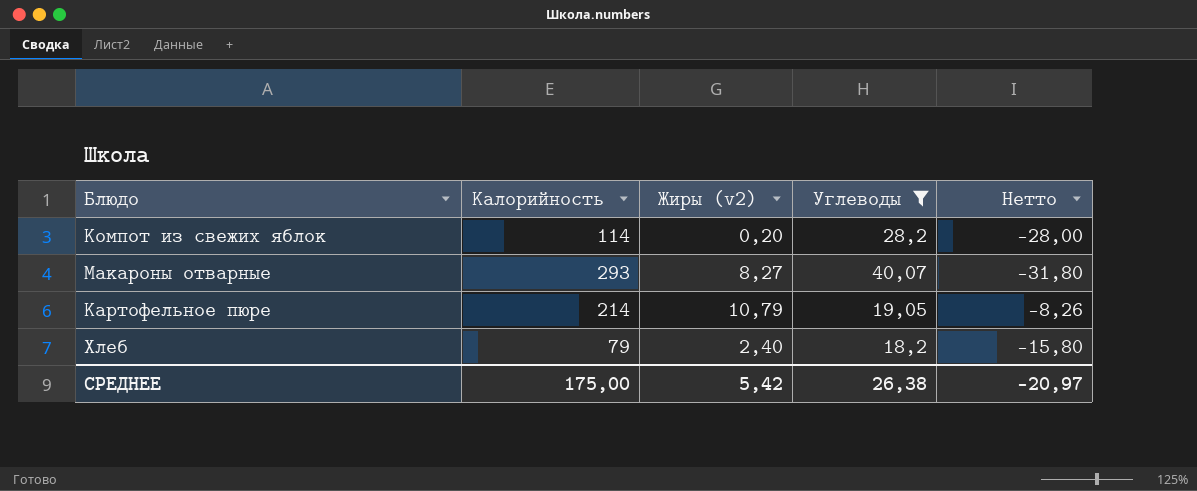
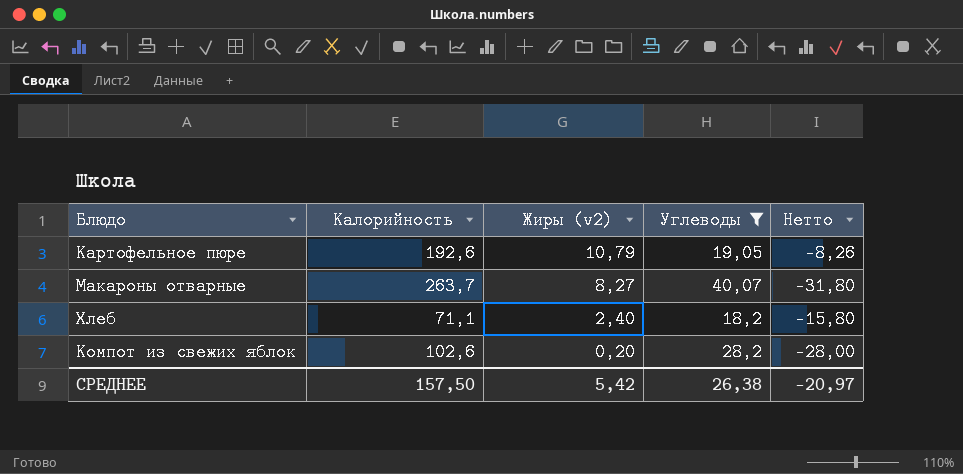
row order: none -> Жиры (v2) descending
Картофельное пюре | Калорийность: 214 -> 192,6
Макароны отварные | Калорийность: 293 -> 263,7
Хлеб | Калорийность: 79 -> 71,1
Компот из свежих яблок | Калорийность: 114 -> 102,6
СРЕДНЕЕ | Калорийность: 175,00 -> 157,50

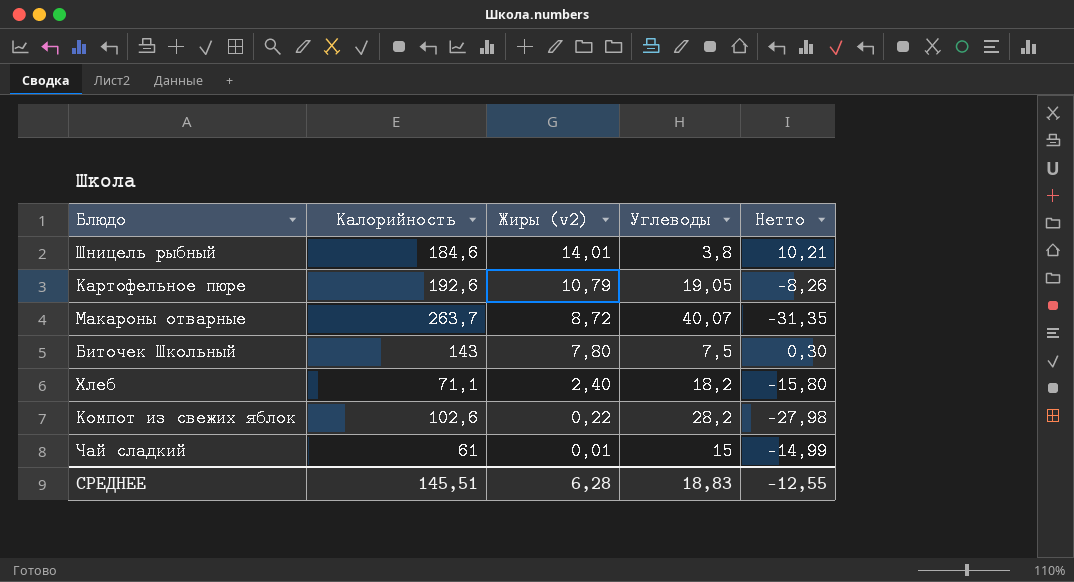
filter: Углеводы >= 18,2 -> none
Макароны отварные | Жиры (v2): 8,27 -> 8,72
Макароны отварные | Нетто: -31,80 -> -31,35
Компот из свежих яблок | Жиры (v2): 0,20 -> 0,22
Компот из свежих яблок | Нетто: -28,00 -> -27,98
СРЕДНЕЕ | Калорийность: 157,50 -> 145,51
СРЕДНЕЕ | Жиры (v2): 5,42 -> 6,28
СРЕДНЕЕ | Углеводы: 26,38 -> 18,83
СРЕДНЕЕ | Нетто: -20,97 -> -12,55

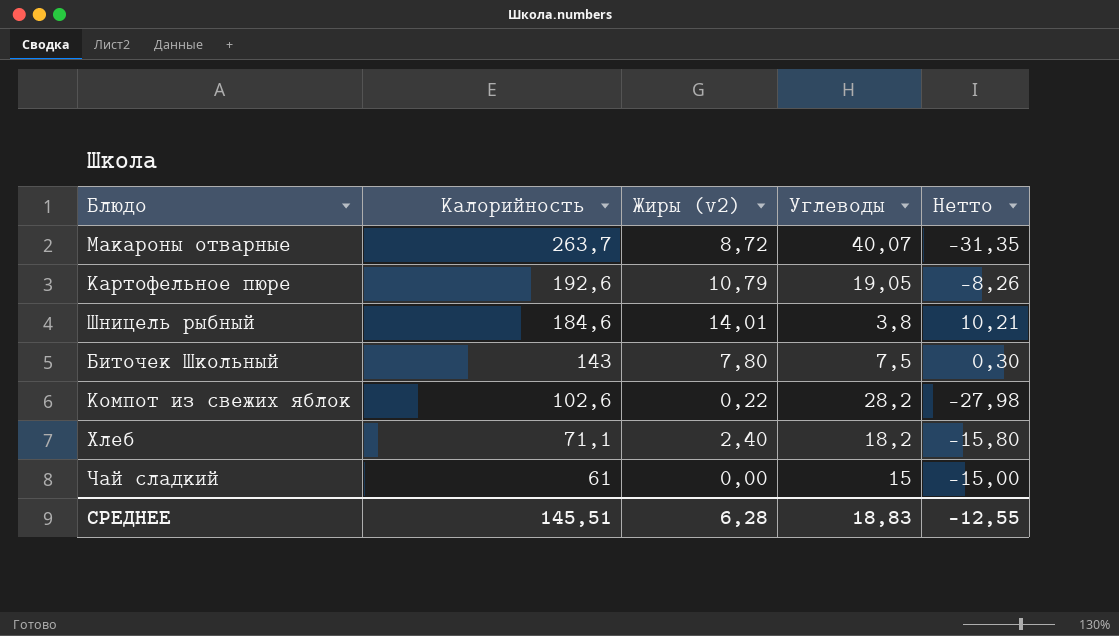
row order: Жиры (v2) descending -> Калорийность descending
Чай сладкий | Жиры (v2): 0,01 -> 0,00
Чай сладкий | Нетто: -14,99 -> -15,00

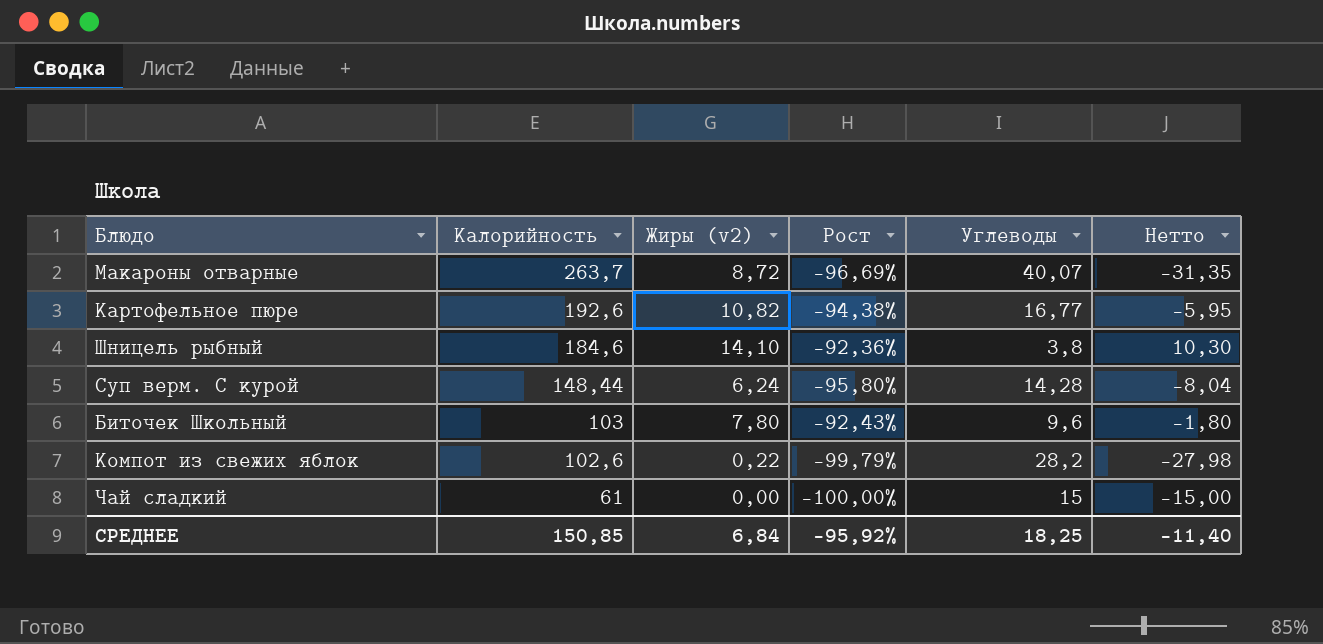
column Рост | formula: none -> ([Жиры (v2)] - [Калорийность]) / [Калорийность]
row Хлеб: 71,1 | 2,40 | 18,2 | -15,80 -> none
Картофельное пюре | Жиры (v2): 10,79 -> 10,82
Картофельное пюре | Углеводы: 19,05 -> 16,77
Картофельное пюре | Нетто: -8,26 -> -5,95
Шницель рыбный | Жиры (v2): 14,01 -> 14,10
Шницель рыбный | Нетто: 10,21 -> 10,30
row Суп верм. С курой: none -> 148,44 | 6,24 | -95,80% | 14,28 | -8,04
Биточек Школьный | Калорийность: 143 -> 103
Биточек Школьный | Углеводы: 7,5 -> 9,6
Биточек Школьный | Нетто: 0,30 -> -1,80
СРЕДНЕЕ | Калорийность: 145,51 -> 150,85
СРЕДНЕЕ | Жиры (v2): 6,28 -> 6,84
СРЕДНЕЕ | Углеводы: 18,83 -> 18,25
СРЕДНЕЕ | Нетто: -12,55 -> -11,40

